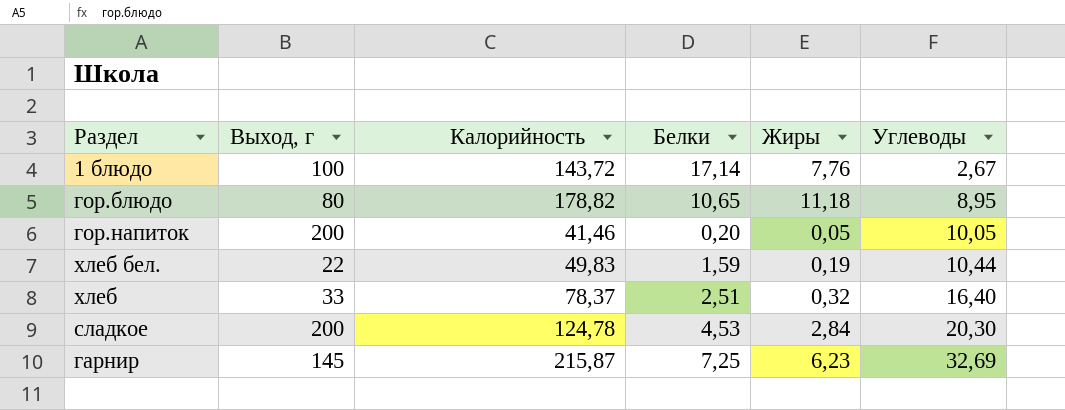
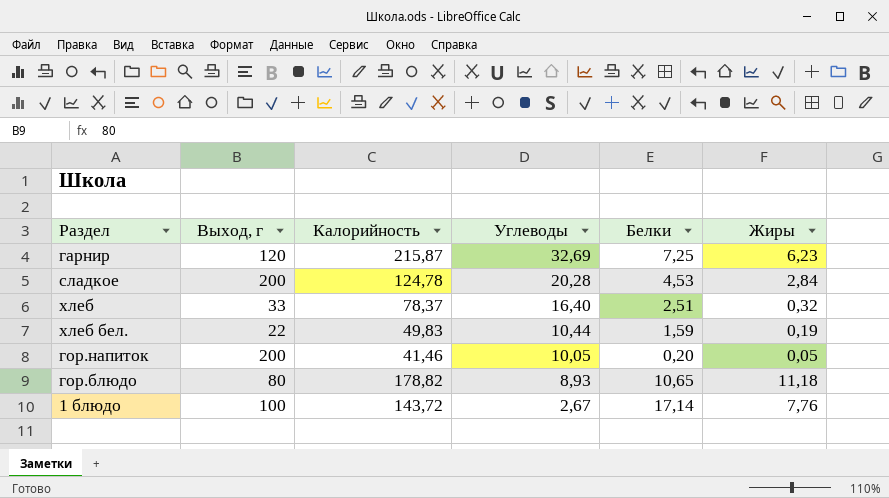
row order: Углеводы ascending -> Углеводы descending
column Углеводы | position: 6 -> 4
гарнир | Выход, г: 145 -> 120
сладкое | Углеводы: 20,30 -> 20,28
гор.блюдо | Углеводы: 8,95 -> 8,93

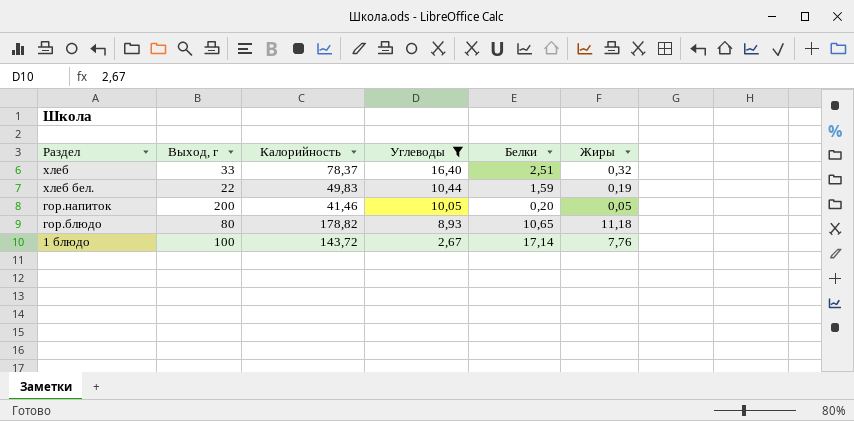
filter: none -> Углеводы <= 16,40

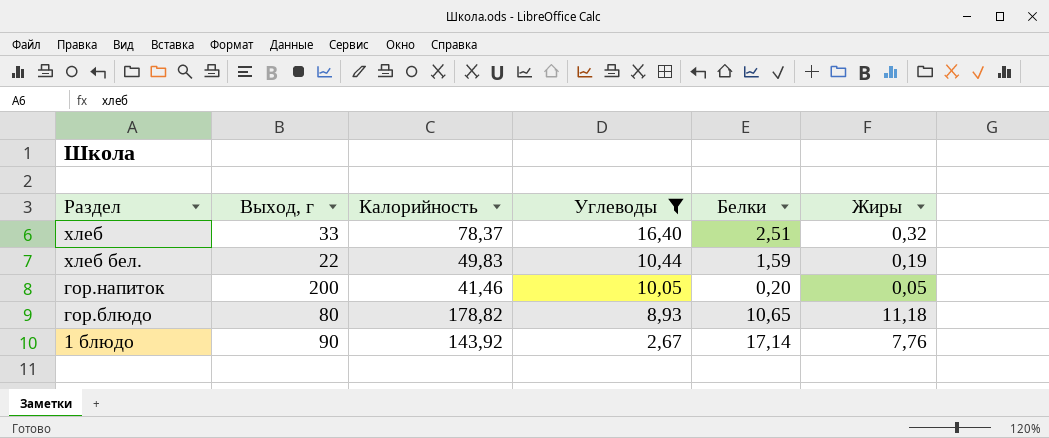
1 блюдо | Выход, г: 100 -> 90
1 блюдо | Калорийность: 143,72 -> 143,92

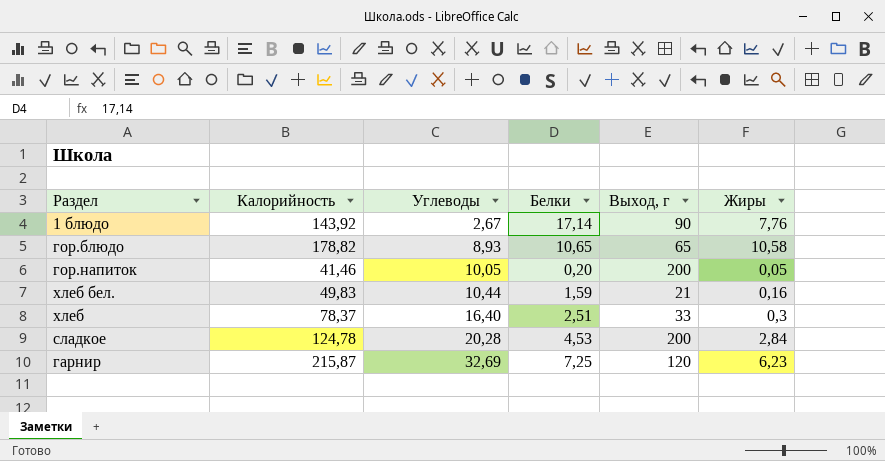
filter: Углеводы <= 16,40 -> none
row order: Углеводы descending -> Углеводы ascending
column Выход, г | position: 2 -> 5
гор.блюдо | Выход, г: 80 -> 65
гор.блюдо | Жиры: 11,18 -> 10,58
хлеб бел. | Выход, г: 22 -> 21
хлеб бел. | Жиры: 0,19 -> 0,16
хлеб | Жиры: 0,32 -> 0,3

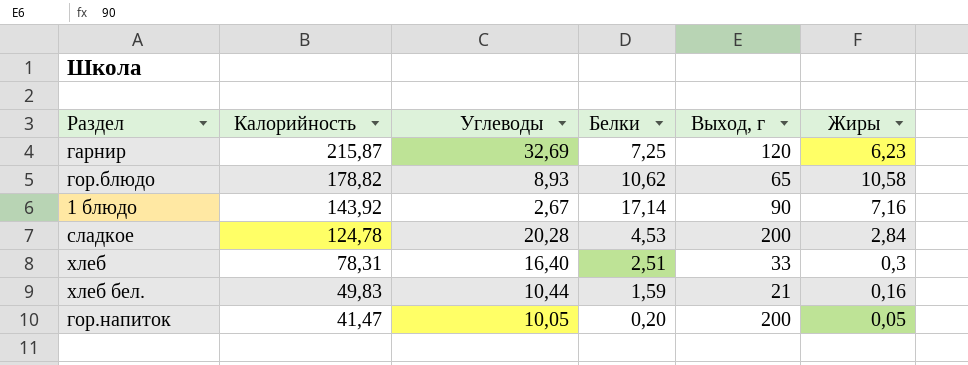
row order: Углеводы ascending -> Калорийность descending
гор.блюдо | Белки: 10,65 -> 10,62
1 блюдо | Жиры: 7,76 -> 7,16
хлеб | Калорийность: 78,37 -> 78,31
гор.напиток | Калорийность: 41,46 -> 41,47

